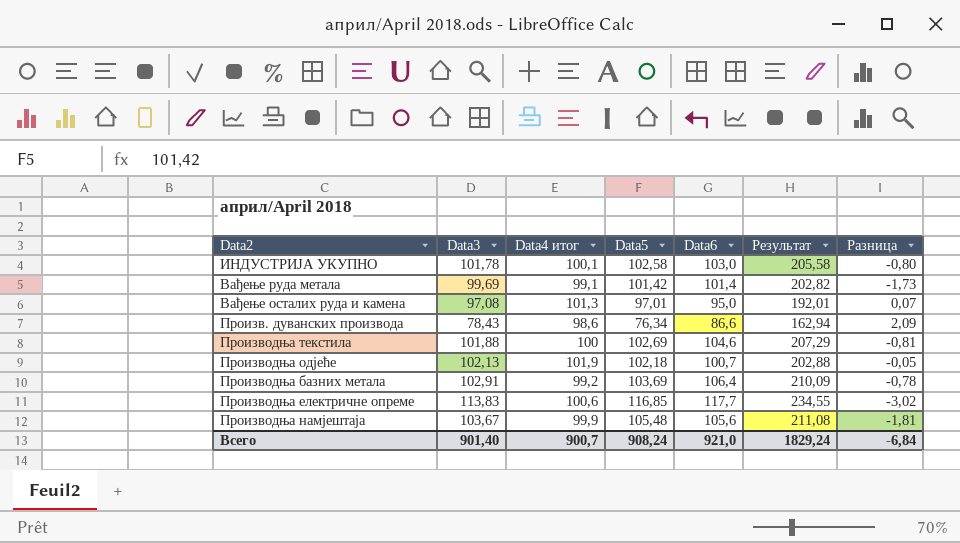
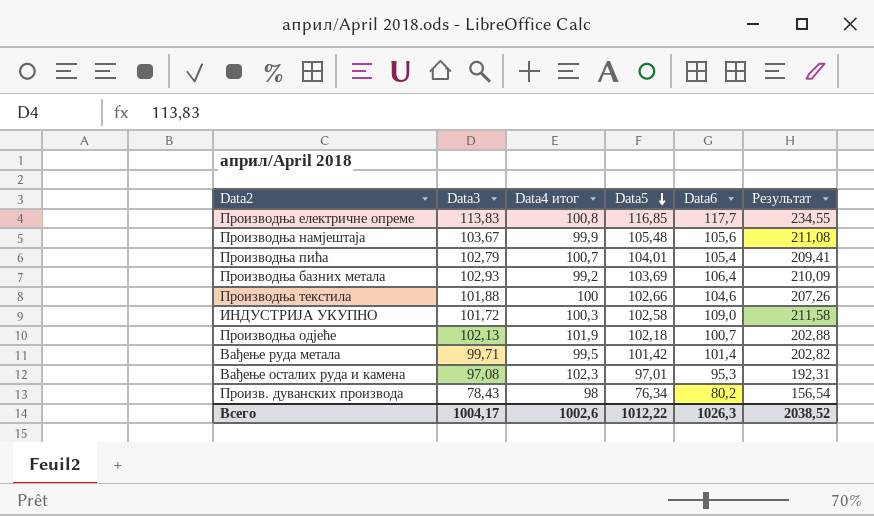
row order: none -> Data5 descending
column Разница | formula: [Data3] - [Data5] -> none
Производња електричне опреме | Data4 итог: 100,6 -> 100,8
row Производња пића: none -> 102,79 | 100,7 | 104,01 | 105,4 | 209,41
Производња базних метала | Data3: 102,91 -> 102,93
Производња текстила | Data5: 102,69 -> 102,66
Производња текстила | Результат: 207,29 -> 207,26
ИНДУСТРИЈА УКУПНО | Data3: 101,78 -> 101,72
ИНДУСТРИЈА УКУПНО | Data4 итог: 100,1 -> 100,3
ИНДУСТРИЈА УКУПНО | Data6: 103,0 -> 109,0
ИНДУСТРИЈА УКУПНО | Результат: 205,58 -> 211,58
Вађење руда метала | Data3: 99,69 -> 99,71
Вађење руда метала | Data4 итог: 99,1 -> 99,5
Вађење осталих руда и камена | Data4 итог: 101,3 -> 102,3
Вађење осталих руда и камена | Data6: 95,0 -> 95,3
Вађење осталих руда и камена | Результат: 192,01 -> 192,31
Произв. дуванских производа | Data4 итог: 98,6 -> 98
Произв. дуванских производа | Data6: 86,6 -> 80,2
Произв. дуванских производа | Результат: 162,94 -> 156,54
Всего | Data3: 901,40 -> 1004,17
Всего | Data4 итог: 900,7 -> 1002,6
Всего | Data5: 908,24 -> 1012,22
Всего | Data6: 921,0 -> 1026,3
Всего | Результат: 1829,24 -> 2038,52

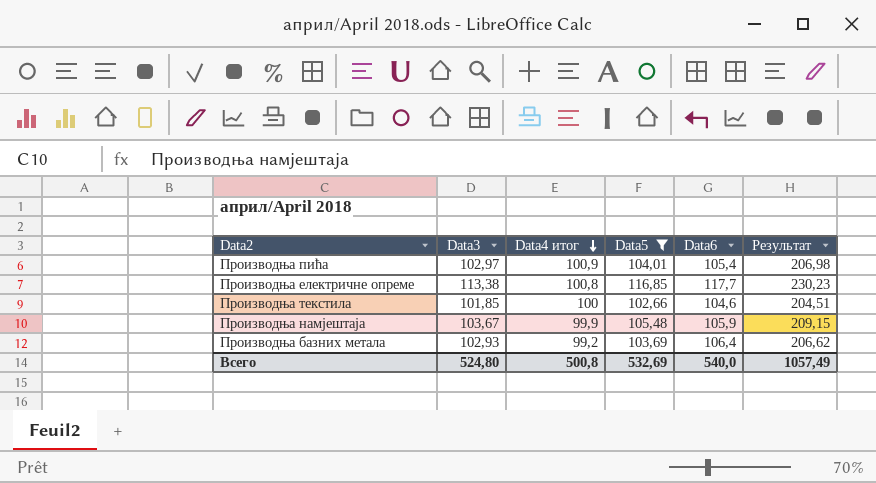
filter: none -> Data5 >= 102,66
row order: Data5 descending -> Data4 итог descending
column Результат | formula: [Data5] + [Data6] -> [Data3] + [Data5]
Производња пића | Data3: 102,79 -> 102,97
Производња пића | Data4 итог: 100,7 -> 100,9
Производња електричне опреме | Data3: 113,83 -> 113,38
Производња текстила | Data3: 101,88 -> 101,85
Производња намјештаја | Data6: 105,6 -> 105,9
Всего | Data3: 1004,17 -> 524,80
Всего | Data4 итог: 1002,6 -> 500,8
Всего | Data5: 1012,22 -> 532,69
Всего | Data6: 1026,3 -> 540,0
Всего | Результат: 2038,52 -> 1057,49

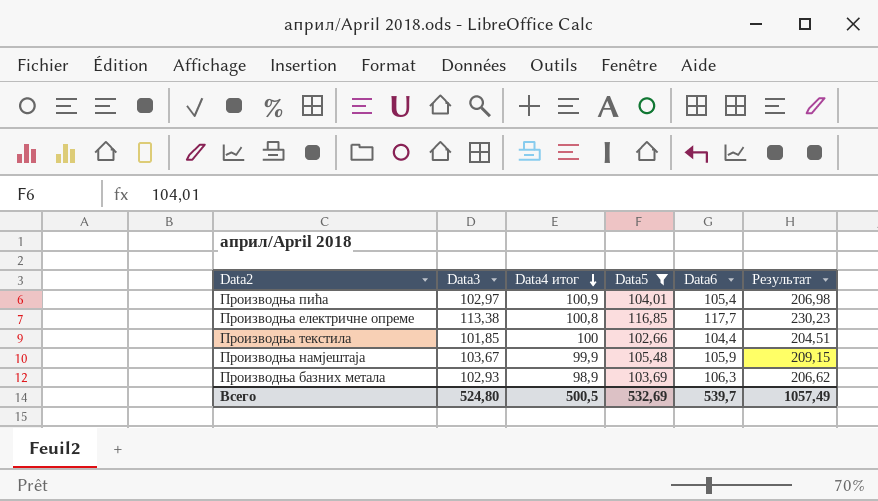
Производња текстила | Data6: 104,6 -> 104,4
Производња базних метала | Data4 итог: 99,2 -> 98,9
Производња базних метала | Data6: 106,4 -> 106,3
Всего | Data4 итог: 500,8 -> 500,5
Всего | Data6: 540,0 -> 539,7

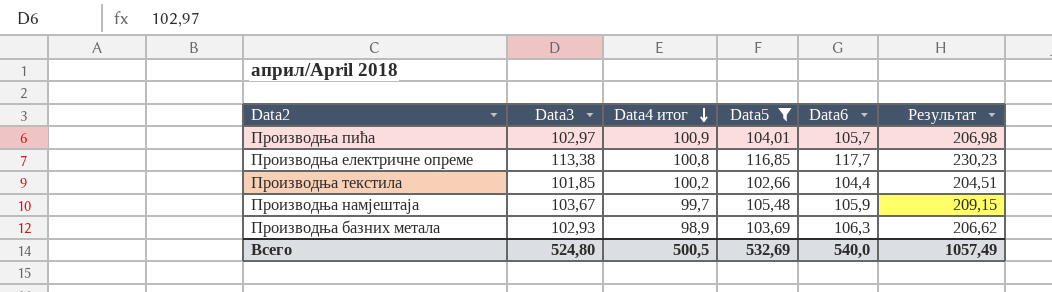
Производња пића | Data6: 105,4 -> 105,7
Производња текстила | Data4 итог: 100 -> 100,2
Производња намјештаја | Data4 итог: 99,9 -> 99,7
Всего | Data6: 539,7 -> 540,0

